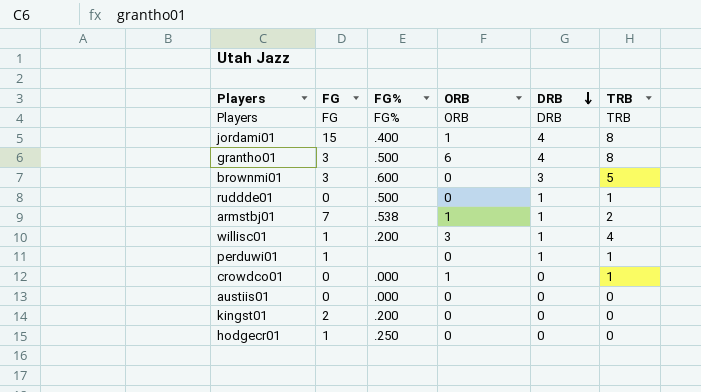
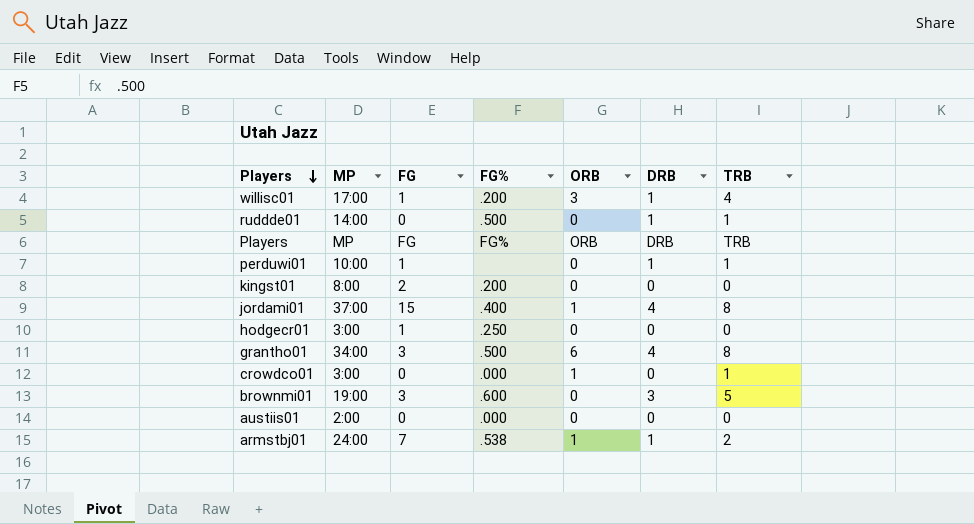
row order: DRB descending -> Players descending
column MP | position: none -> 2

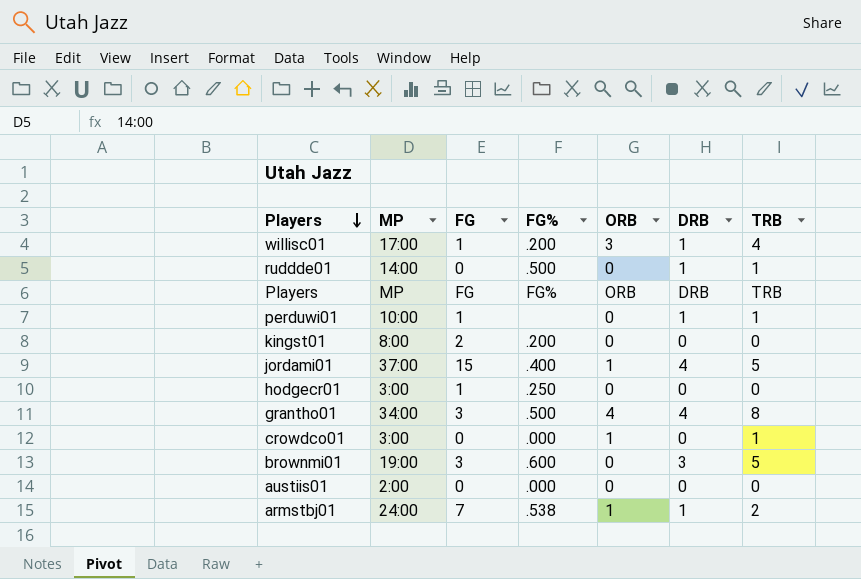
jordami01 | TRB: 8 -> 5
grantho01 | ORB: 6 -> 4

